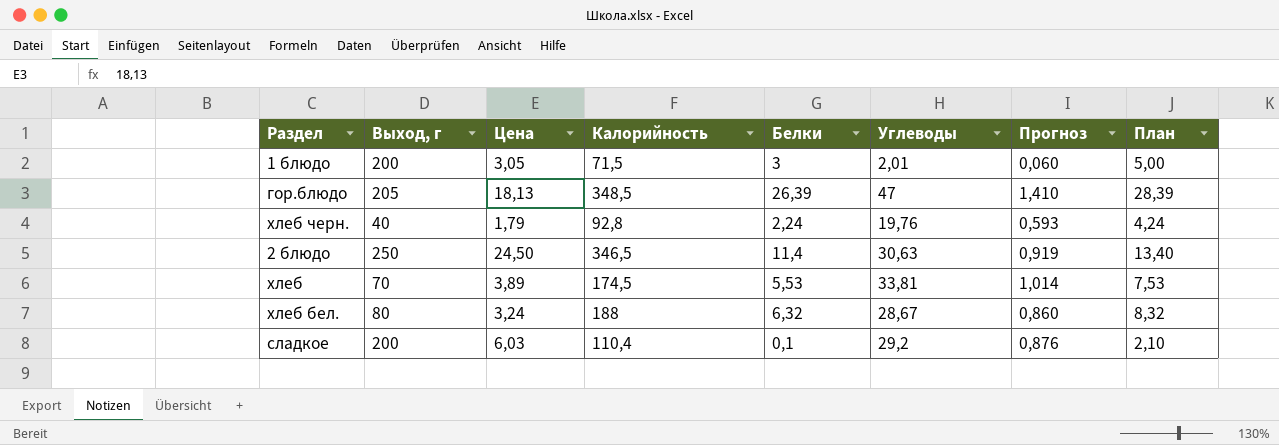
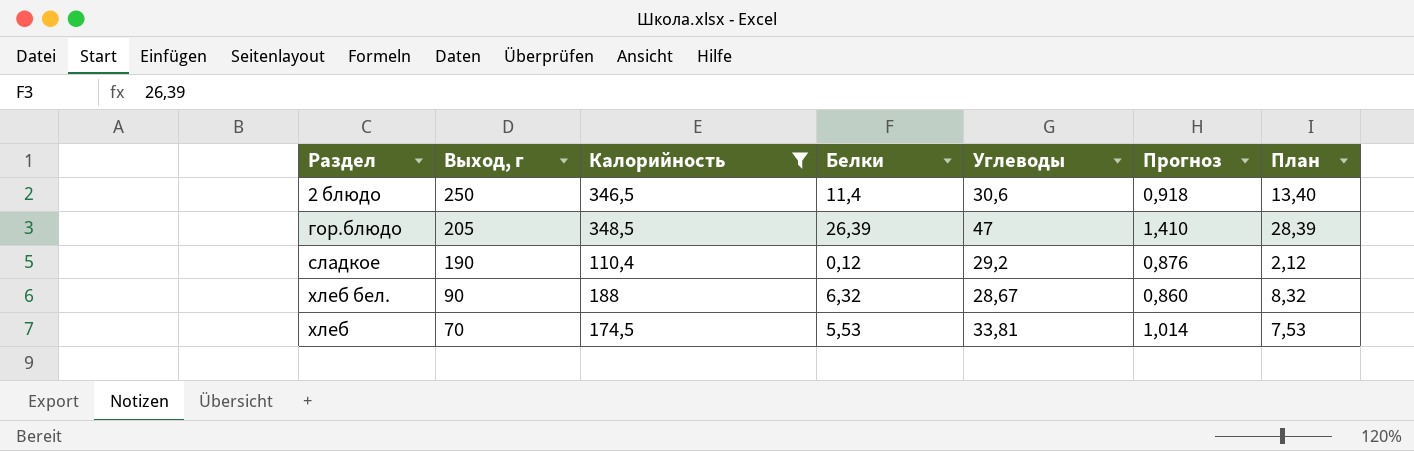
filter: none -> Калорийность >= 110,4
row order: none -> Выход, г descending
column Цена | position: 3 -> none
2 блюдо | Углеводы: 30,63 -> 30,6
2 блюдо | Прогноз: 0,919 -> 0,918
сладкое | Выход, г: 200 -> 190
сладкое | Белки: 0,1 -> 0,12
сладкое | План: 2,10 -> 2,12
хлеб бел. | Выход, г: 80 -> 90

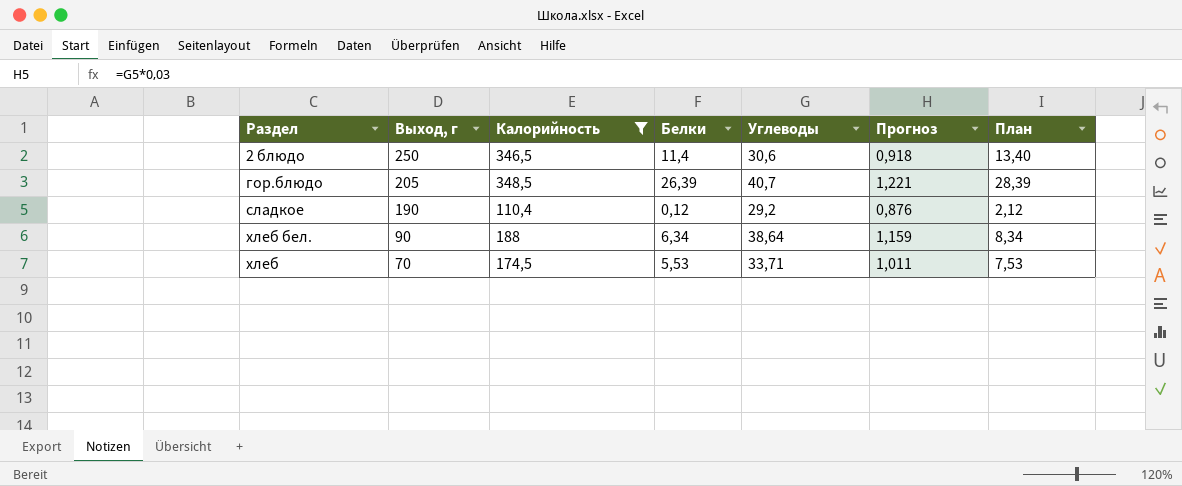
гор.блюдо | Углеводы: 47 -> 40,7
гор.блюдо | Прогноз: 1,410 -> 1,221
хлеб бел. | Белки: 6,32 -> 6,34
хлеб бел. | Углеводы: 28,67 -> 38,64
хлеб бел. | Прогноз: 0,860 -> 1,159
хлеб бел. | План: 8,32 -> 8,34
хлеб | Углеводы: 33,81 -> 33,71
хлеб | Прогноз: 1,014 -> 1,011

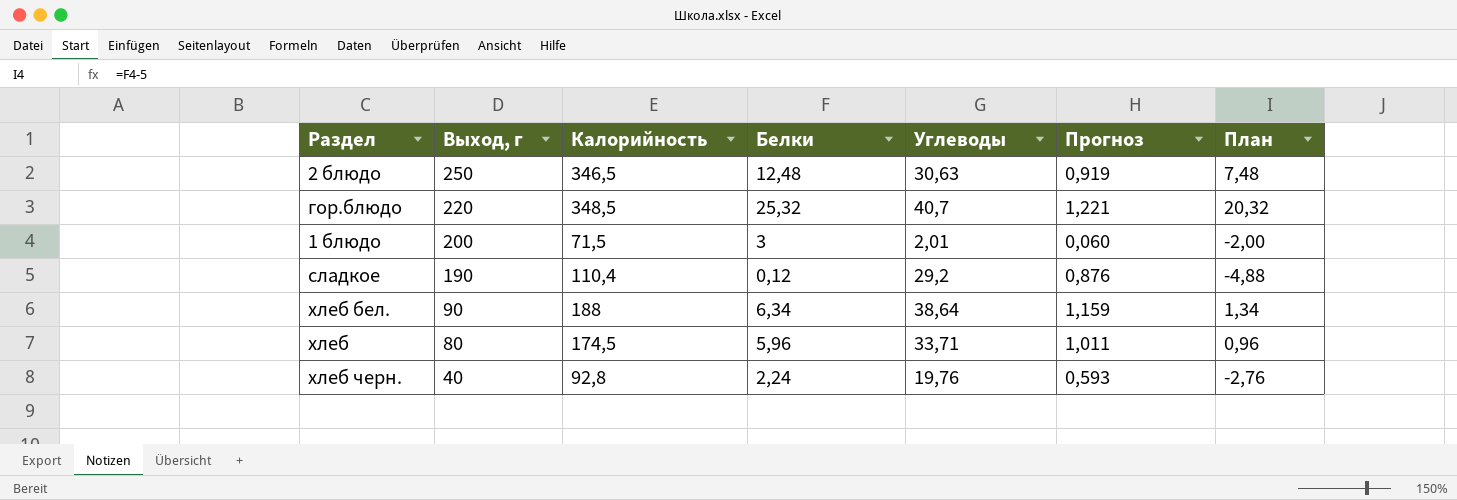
filter: Калорийность >= 110,4 -> none
column План | formula: [Белки] + 2 -> [Белки] - 5
2 блюдо | Белки: 11,4 -> 12,48
2 блюдо | Углеводы: 30,6 -> 30,63
2 блюдо | Прогноз: 0,918 -> 0,919
гор.блюдо | Выход, г: 205 -> 220
гор.блюдо | Белки: 26,39 -> 25,32
хлеб | Выход, г: 70 -> 80
хлеб | Белки: 5,53 -> 5,96

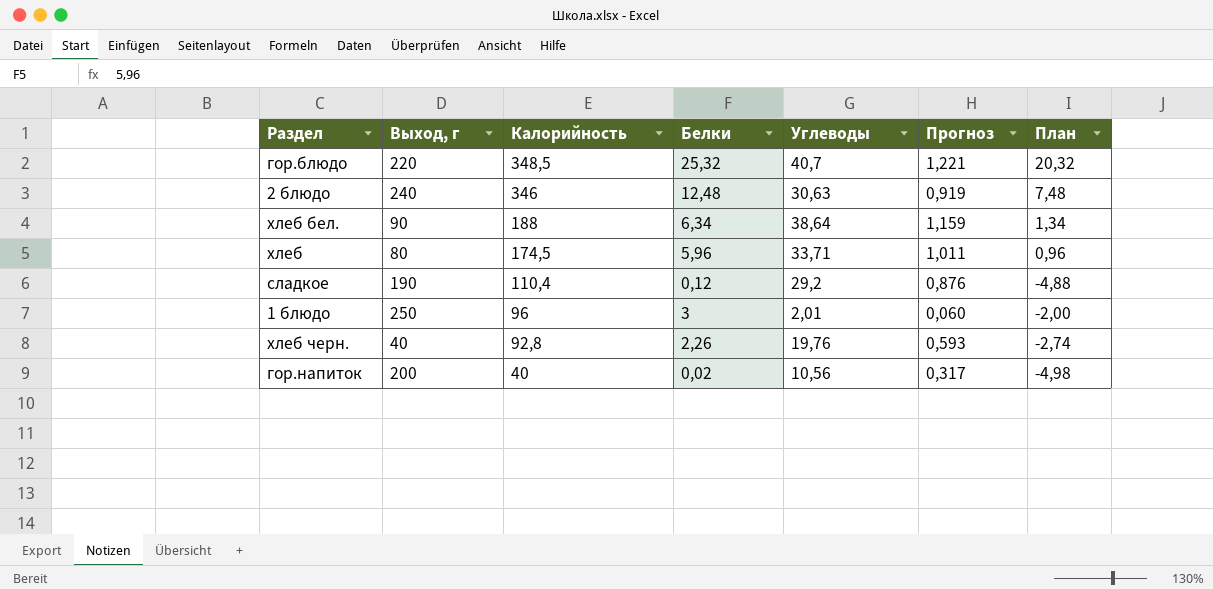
row order: Выход, г descending -> Калорийность descending
2 блюдо | Выход, г: 250 -> 240
2 блюдо | Калорийность: 346,5 -> 346
1 блюдо | Выход, г: 200 -> 250
1 блюдо | Калорийность: 71,5 -> 96
хлеб черн. | Белки: 2,24 -> 2,26
хлеб черн. | План: -2,76 -> -2,74
row гор.напиток: none -> 200 | 40 | 0,02 | 10,56 | 0,317 | -4,98

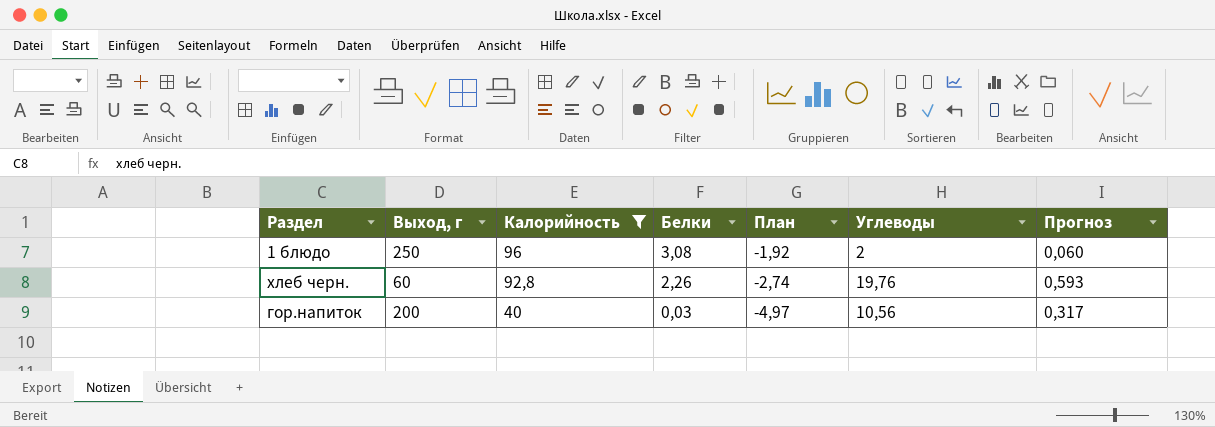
filter: none -> Калорийность <= 96
column План | position: 7 -> 5
1 блюдо | Белки: 3 -> 3,08
1 блюдо | План: -2,00 -> -1,92
1 блюдо | Углеводы: 2,01 -> 2
хлеб черн. | Выход, г: 40 -> 60
гор.напиток | Белки: 0,02 -> 0,03
гор.напиток | План: -4,98 -> -4,97

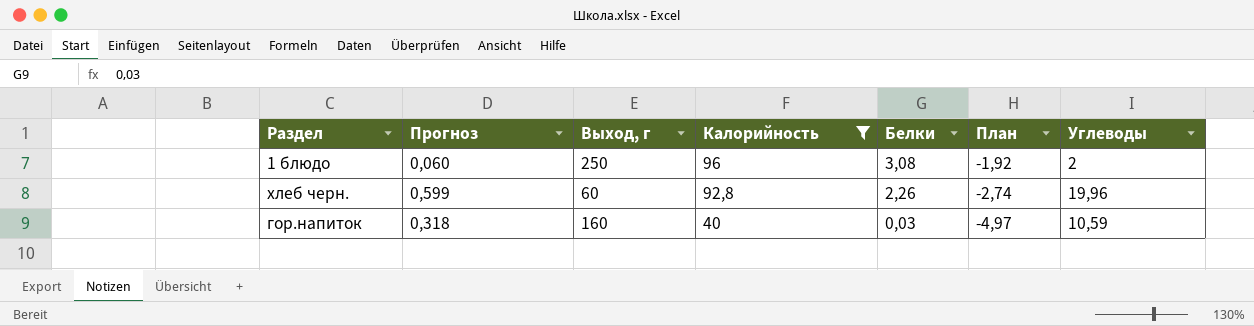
column Прогноз | position: 7 -> 2
хлеб черн. | Прогноз: 0,593 -> 0,599
хлеб черн. | Углеводы: 19,76 -> 19,96
гор.напиток | Прогноз: 0,317 -> 0,318
гор.напиток | Выход, г: 200 -> 160
гор.напиток | Углеводы: 10,56 -> 10,59

